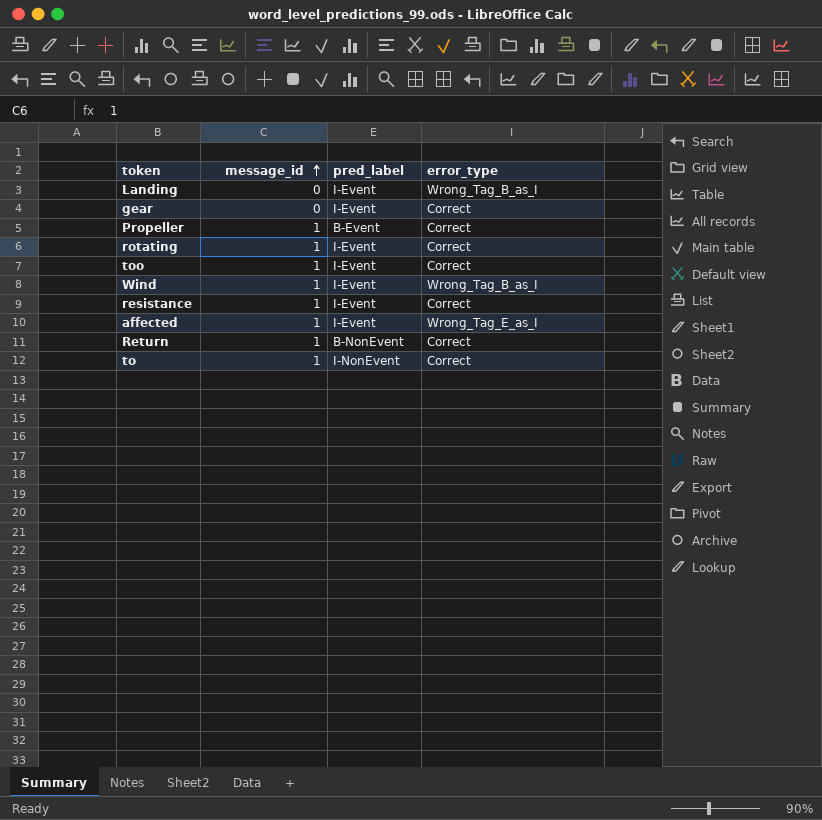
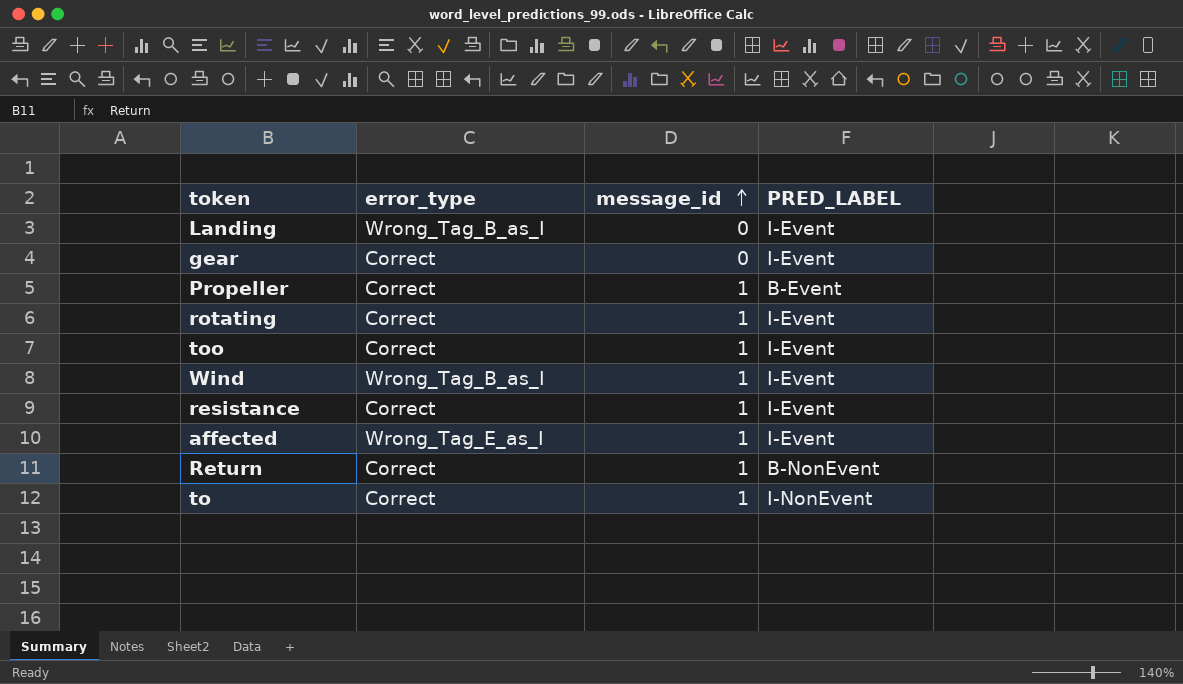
column error_type | position: 4 -> 2
column name: pred_label -> PRED_LABEL

